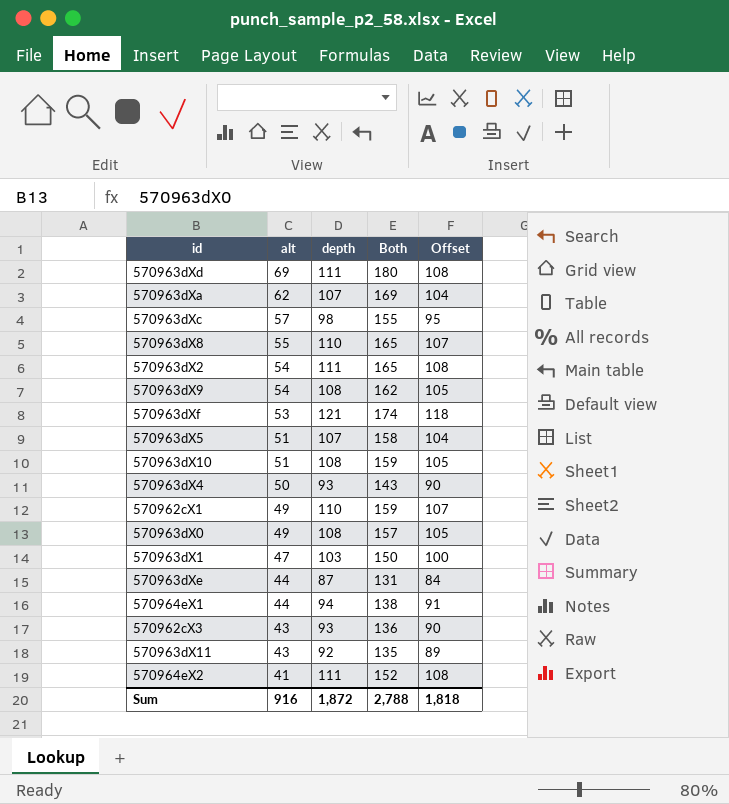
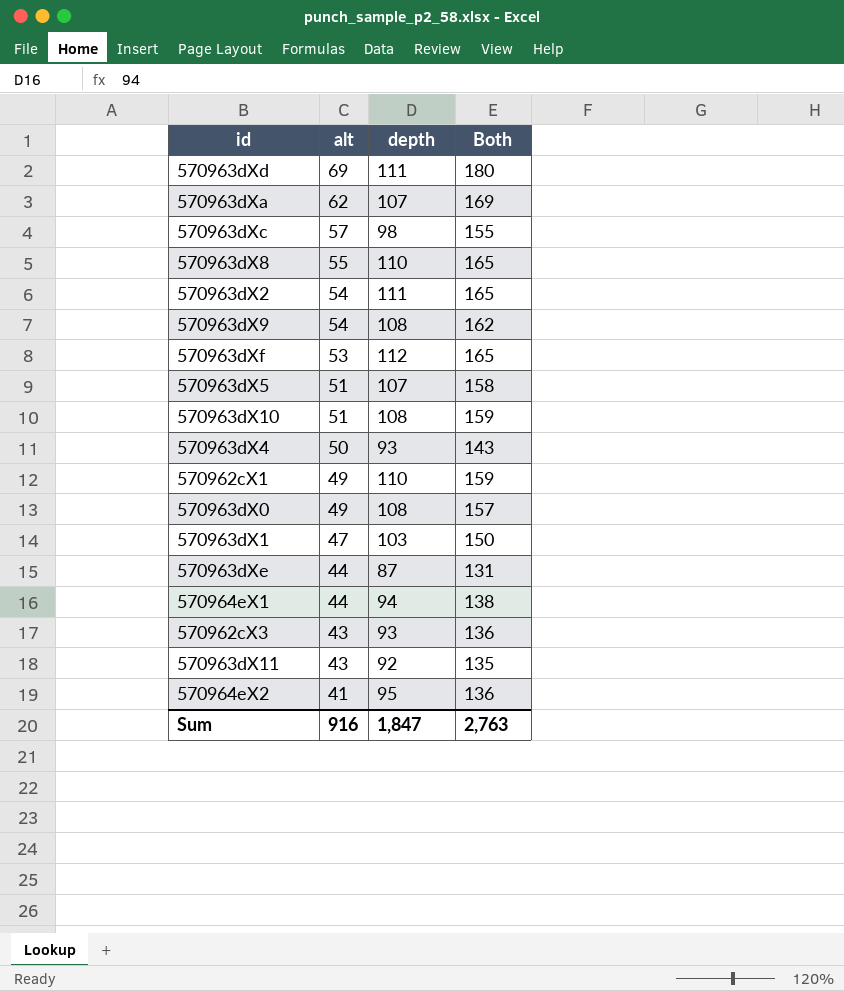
column Offset | formula: [depth] - 3 -> none
570963dXf | depth: 121 -> 112
570963dXf | Both: 174 -> 165
570964eX2 | depth: 111 -> 95
570964eX2 | Both: 152 -> 136
Sum | depth: 1,872 -> 1,847
Sum | Both: 2,788 -> 2,763

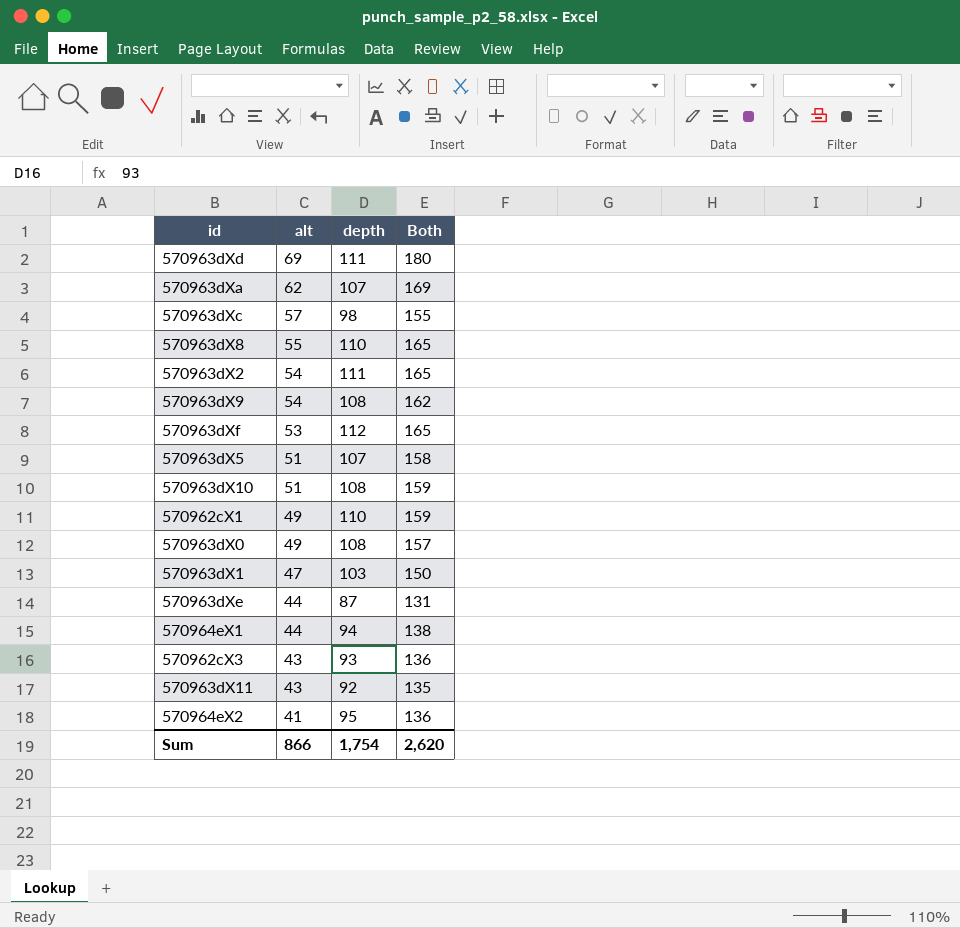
row 570963dX4: 50 | 93 | 143 -> none
Sum | alt: 916 -> 866
Sum | depth: 1,847 -> 1,754
Sum | Both: 2,763 -> 2,620

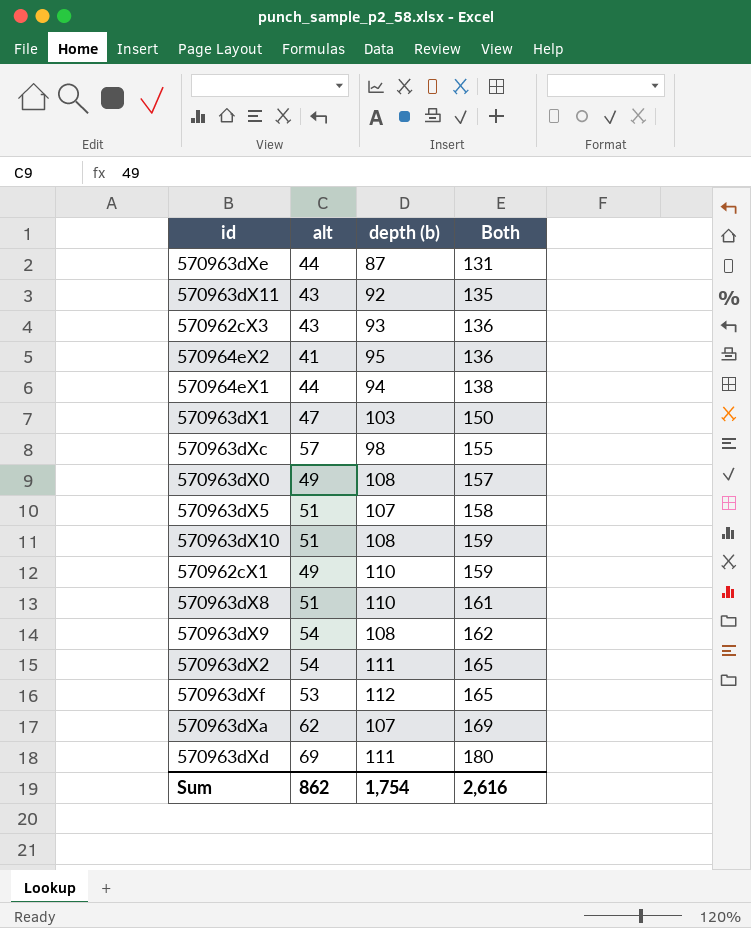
row order: alt descending -> Both ascending
column name: depth -> depth (b)
570963dX8 | alt: 55 -> 51
570963dX8 | Both: 165 -> 161
Sum | alt: 866 -> 862
Sum | Both: 2,620 -> 2,616

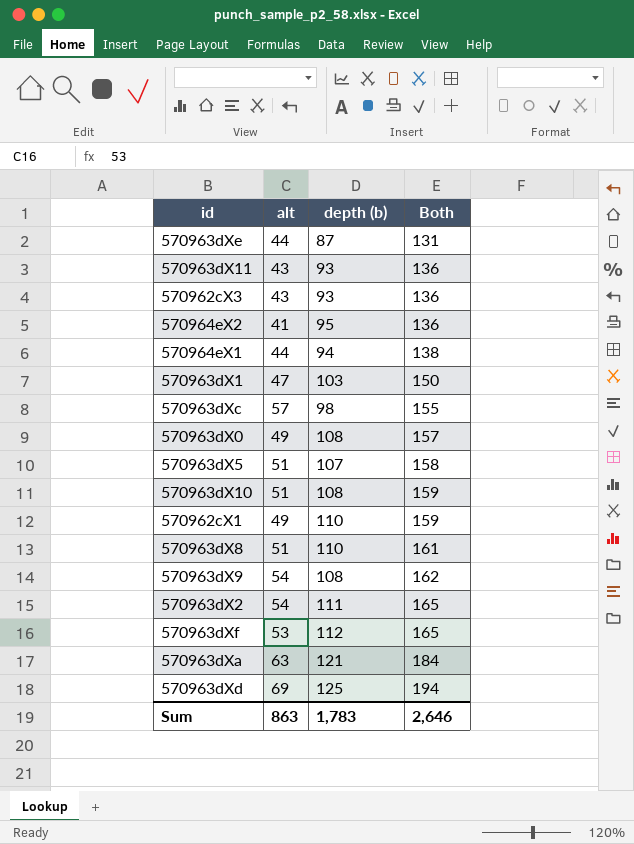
570963dX11 | depth (b): 92 -> 93
570963dX11 | Both: 135 -> 136
570963dXa | alt: 62 -> 63
570963dXa | depth (b): 107 -> 121
570963dXa | Both: 169 -> 184
570963dXd | depth (b): 111 -> 125
570963dXd | Both: 180 -> 194
Sum | alt: 862 -> 863
Sum | depth (b): 1,754 -> 1,783
Sum | Both: 2,616 -> 2,646

